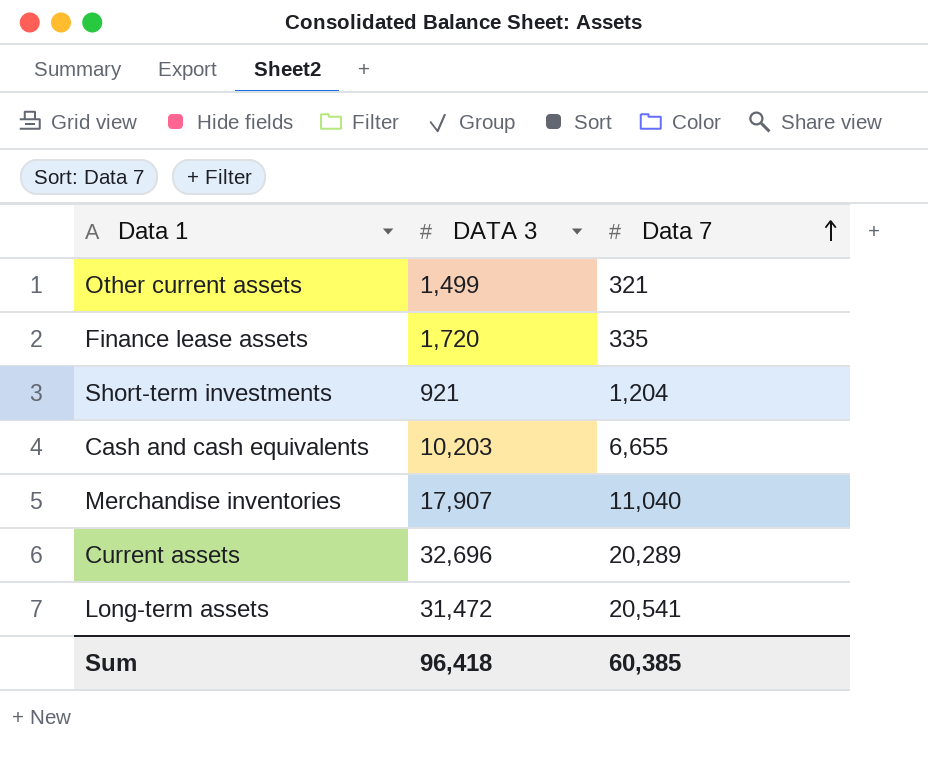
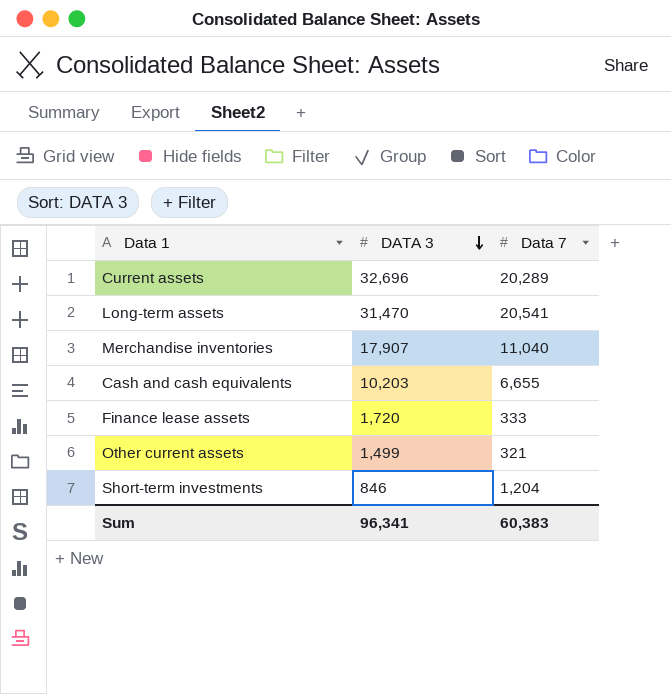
row order: Data 7 ascending -> DATA 3 descending
Long-term assets | DATA 3: 31,472 -> 31,470
Finance lease assets | Data 7: 335 -> 333
Short-term investments | DATA 3: 921 -> 846
Sum | DATA 3: 96,418 -> 96,341
Sum | Data 7: 60,385 -> 60,383

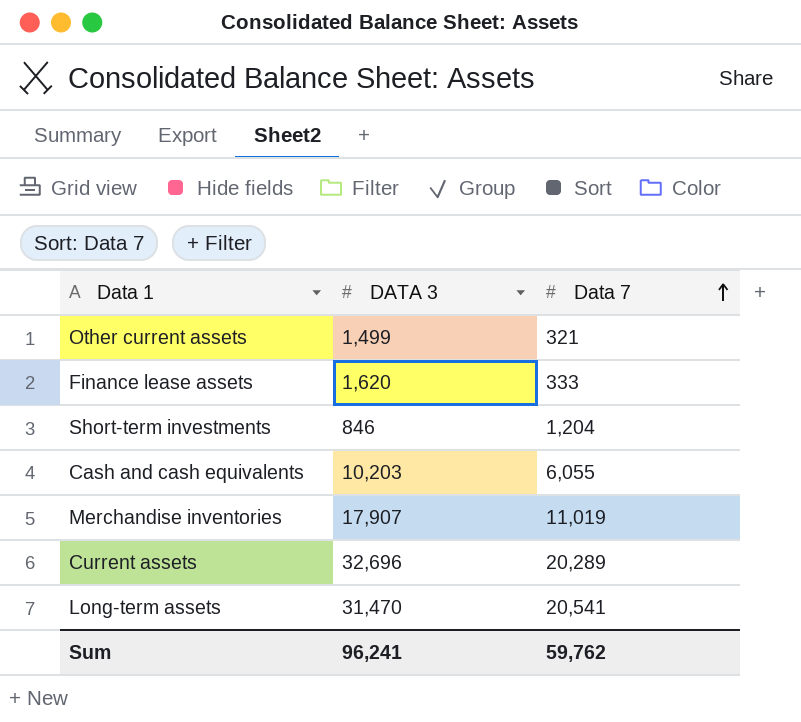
row order: DATA 3 descending -> Data 7 ascending
Finance lease assets | DATA 3: 1,720 -> 1,620
Cash and cash equivalents | Data 7: 6,655 -> 6,055
Merchandise inventories | Data 7: 11,040 -> 11,019
Sum | DATA 3: 96,341 -> 96,241
Sum | Data 7: 60,383 -> 59,762

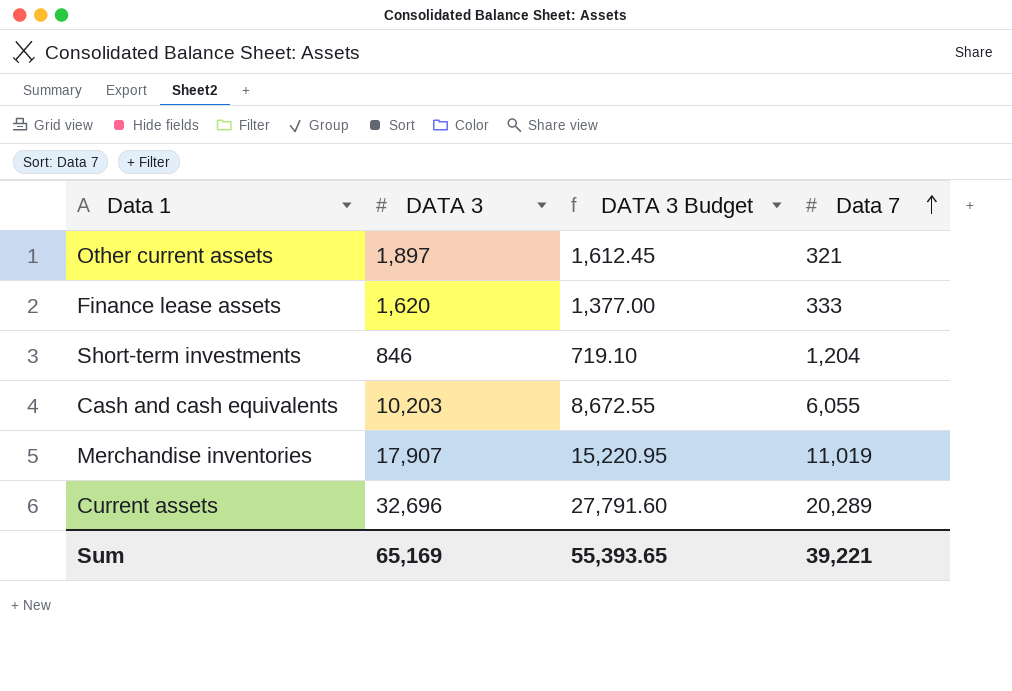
column DATA 3 Budget | formula: none -> [DATA 3] * 0.85
row Long-term assets: 31,470 | 20,541 -> none
Other current assets | DATA 3: 1,499 -> 1,897
Sum | DATA 3: 96,241 -> 65,169
Sum | Data 7: 59,762 -> 39,221

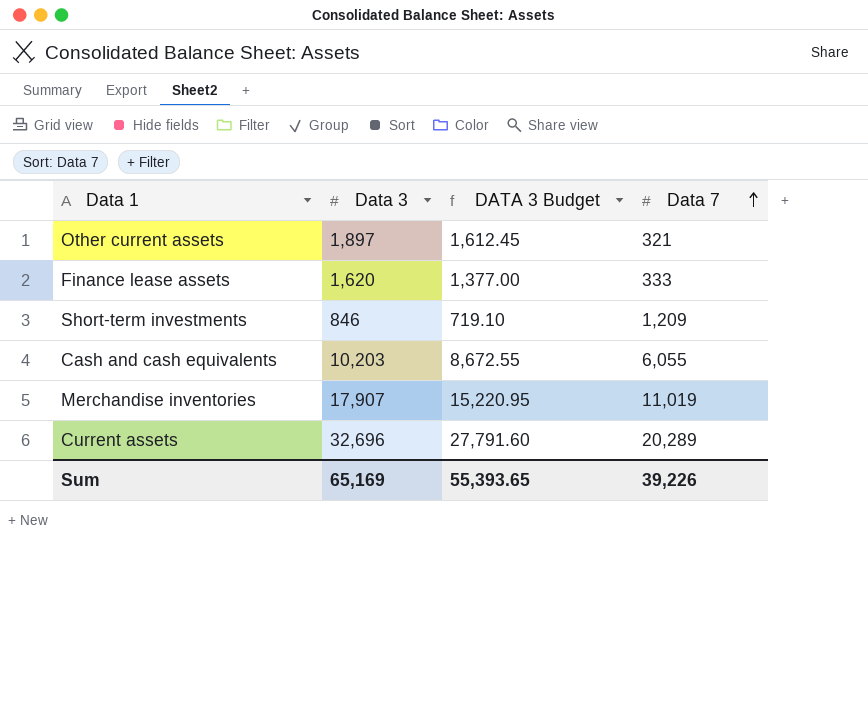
column name: DATA 3 -> Data 3
Short-term investments | Data 7: 1,204 -> 1,209
Sum | Data 7: 39,221 -> 39,226

